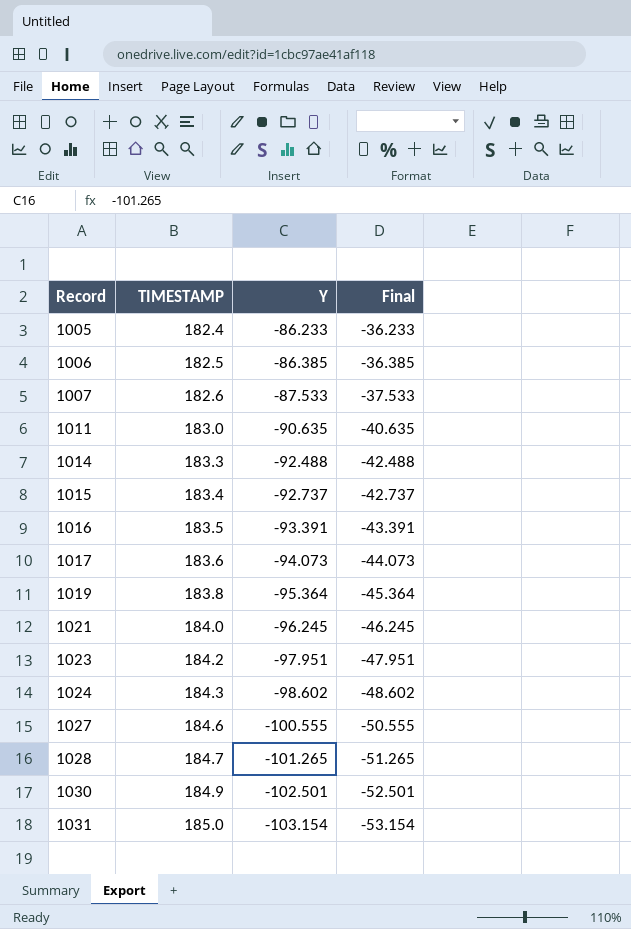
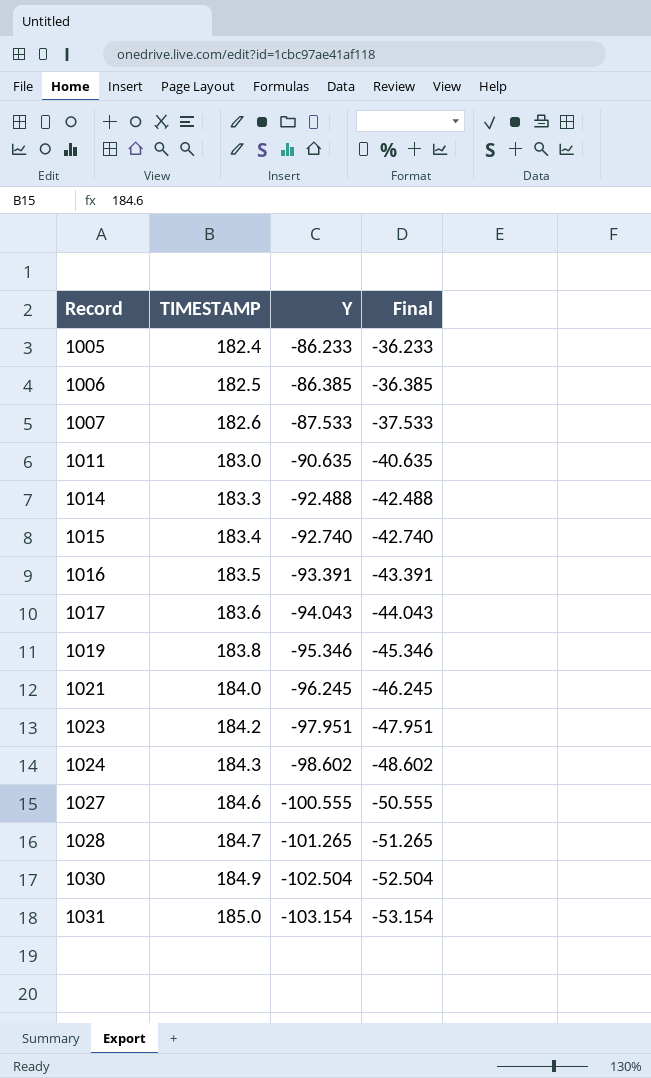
1015 | Y: -92.737 -> -92.740
1015 | Final: -42.737 -> -42.740
1017 | Y: -94.073 -> -94.043
1017 | Final: -44.073 -> -44.043
1019 | Y: -95.364 -> -95.346
1019 | Final: -45.364 -> -45.346
1030 | Y: -102.501 -> -102.504
1030 | Final: -52.501 -> -52.504

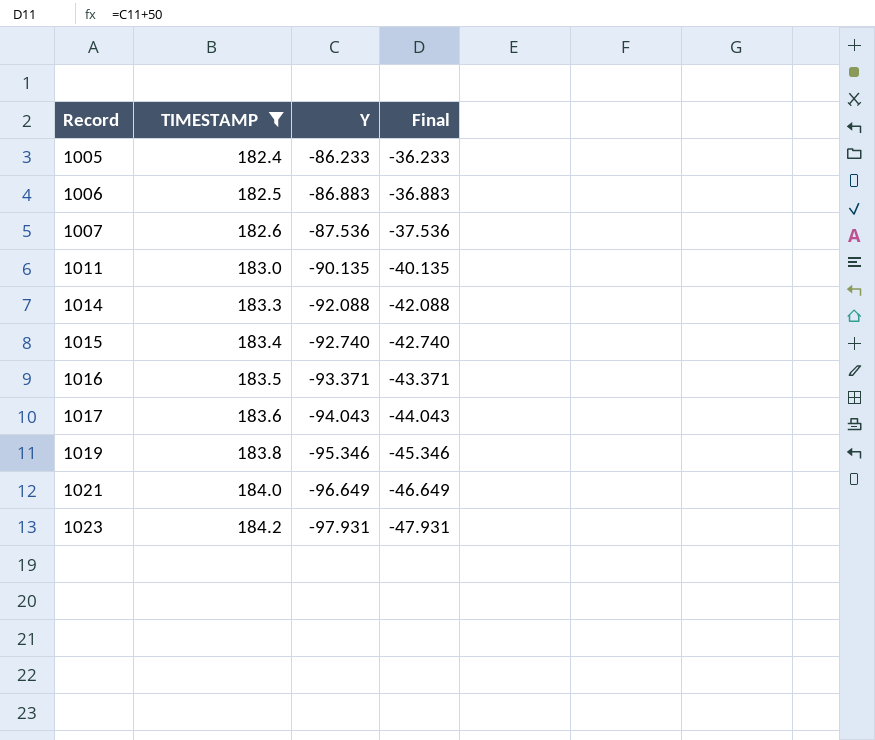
filter: none -> TIMESTAMP <= 184.2
1006 | Y: -86.385 -> -86.883
1006 | Final: -36.385 -> -36.883
1007 | Y: -87.533 -> -87.536
1007 | Final: -37.533 -> -37.536
1011 | Y: -90.635 -> -90.135
1011 | Final: -40.635 -> -40.135
1014 | Y: -92.488 -> -92.088
1014 | Final: -42.488 -> -42.088
1016 | Y: -93.391 -> -93.371
1016 | Final: -43.391 -> -43.371
1021 | Y: -96.245 -> -96.649
1021 | Final: -46.245 -> -46.649
1023 | Y: -97.951 -> -97.931
1023 | Final: -47.951 -> -47.931

